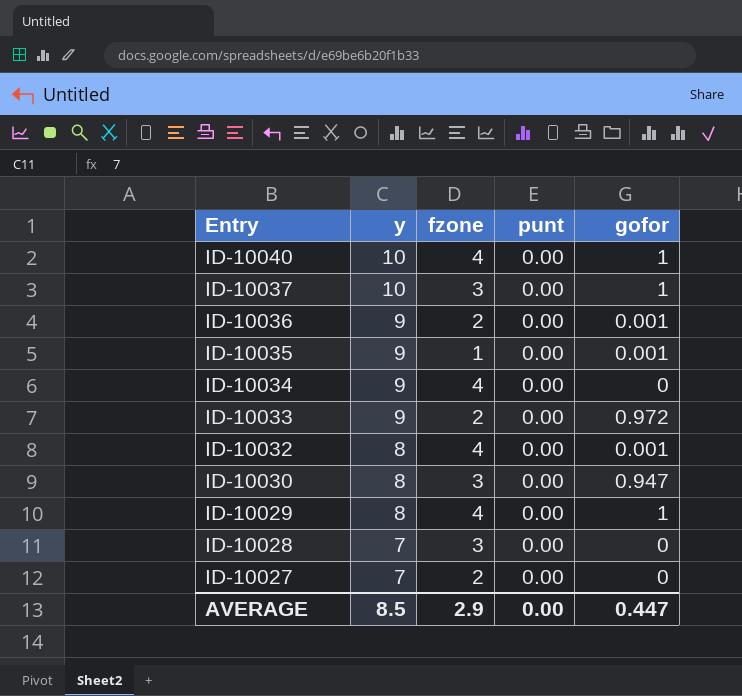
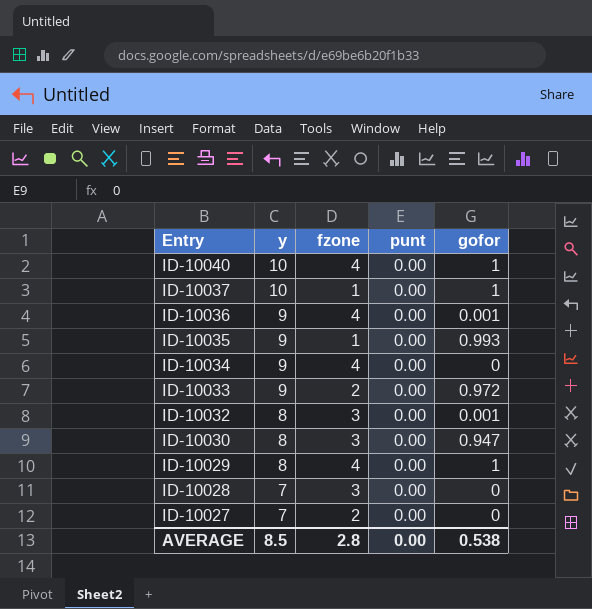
ID-10037 | fzone: 3 -> 1
ID-10036 | fzone: 2 -> 4
ID-10035 | gofor: 0.001 -> 0.993
ID-10032 | fzone: 4 -> 3
AVERAGE | fzone: 2.9 -> 2.8
AVERAGE | gofor: 0.447 -> 0.538

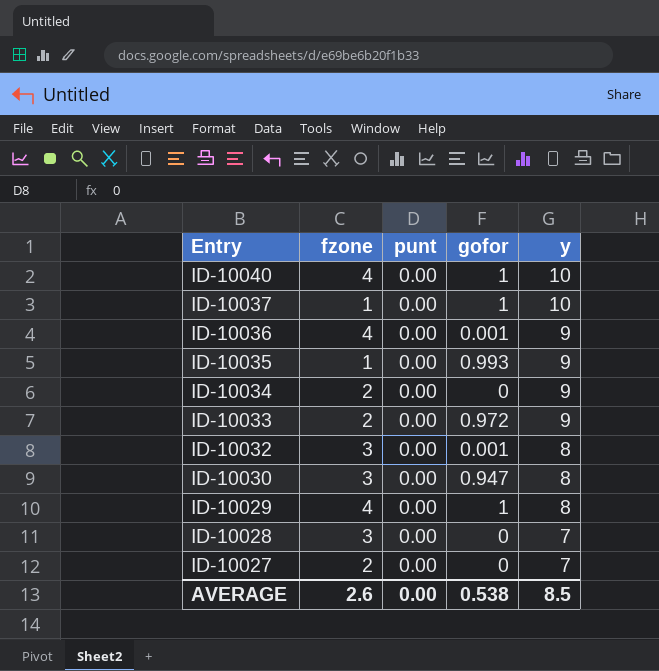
column y | position: 2 -> 5
ID-10034 | fzone: 4 -> 2
AVERAGE | fzone: 2.8 -> 2.6

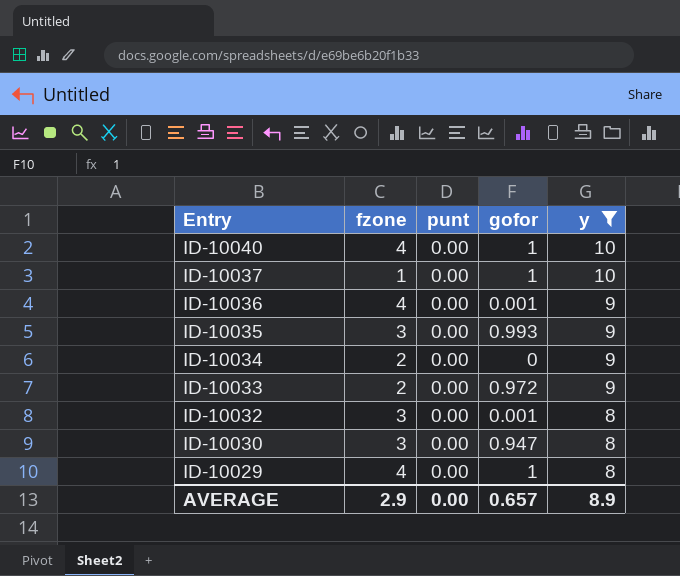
filter: none -> y != 7
ID-10035 | fzone: 1 -> 3
AVERAGE | fzone: 2.6 -> 2.9
AVERAGE | gofor: 0.538 -> 0.657
AVERAGE | y: 8.5 -> 8.9

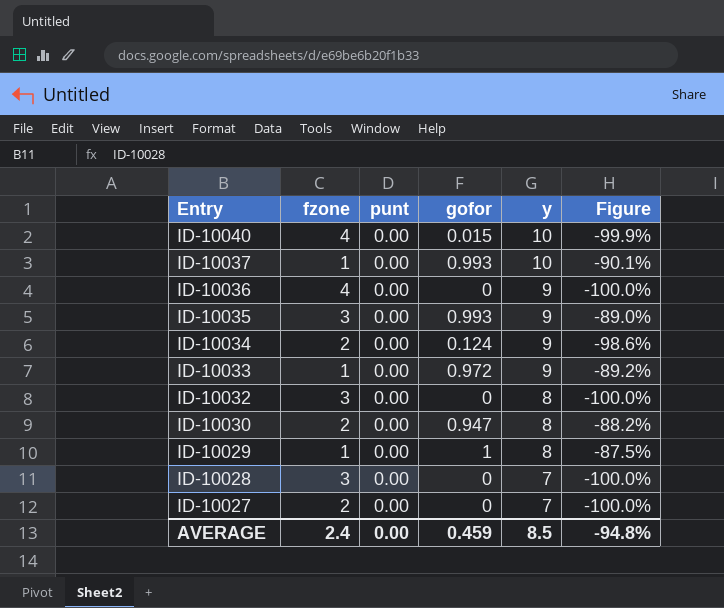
filter: y != 7 -> none
column Figure | formula: none -> ([gofor] - [y]) / [y]
ID-10040 | gofor: 1 -> 0.015
ID-10037 | gofor: 1 -> 0.993
ID-10036 | gofor: 0.001 -> 0
ID-10034 | gofor: 0 -> 0.124
ID-10033 | fzone: 2 -> 1
ID-10032 | gofor: 0.001 -> 0
ID-10030 | fzone: 3 -> 2
ID-10029 | fzone: 4 -> 1
AVERAGE | fzone: 2.9 -> 2.4
AVERAGE | gofor: 0.657 -> 0.459
AVERAGE | y: 8.9 -> 8.5

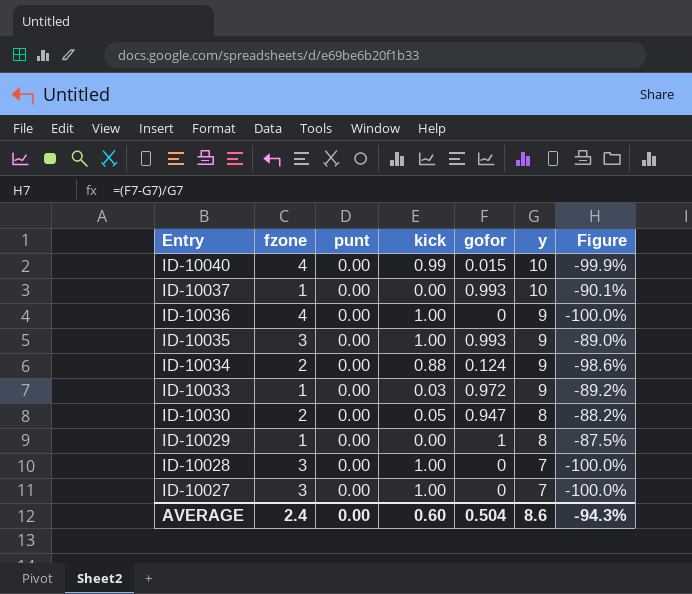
column kick | position: none -> 4
row ID-10032: 3 | 0.00 | 0 | 8 | -100.0% -> none
ID-10027 | fzone: 2 -> 3
AVERAGE | gofor: 0.459 -> 0.504
AVERAGE | y: 8.5 -> 8.6
AVERAGE | Figure: -94.8% -> -94.3%

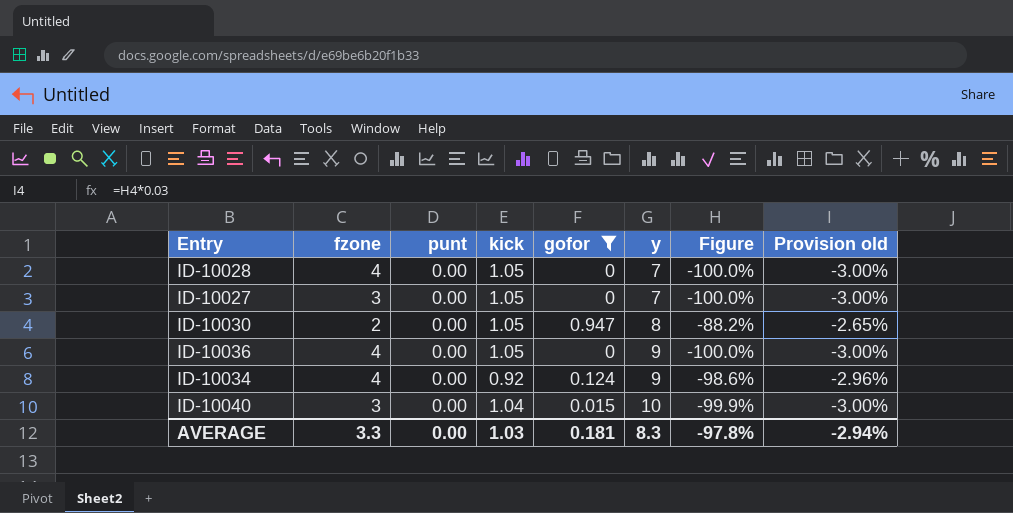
filter: none -> gofor <= 0.947
row order: Entry descending -> y ascending
column Provision old | formula: none -> [Figure] * 0.03
ID-10028 | fzone: 3 -> 4
ID-10028 | kick: 1.00 -> 1.05
ID-10027 | kick: 1.00 -> 1.05
ID-10030 | kick: 0.05 -> 1.05
ID-10036 | kick: 1.00 -> 1.05
ID-10034 | fzone: 2 -> 4
ID-10034 | kick: 0.88 -> 0.92
ID-10040 | fzone: 4 -> 3
ID-10040 | kick: 0.99 -> 1.04
AVERAGE | fzone: 2.4 -> 3.3
AVERAGE | kick: 0.60 -> 1.03
AVERAGE | gofor: 0.504 -> 0.181
AVERAGE | y: 8.6 -> 8.3
AVERAGE | Figure: -94.3% -> -97.8%

